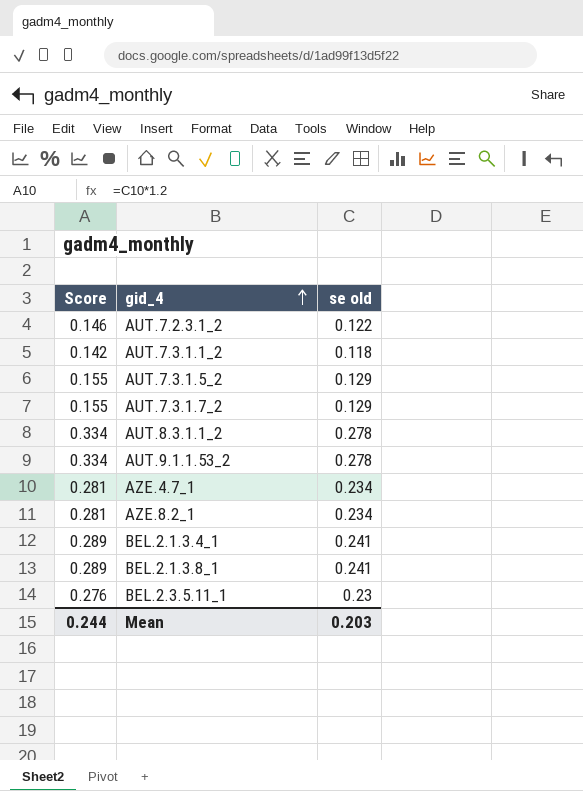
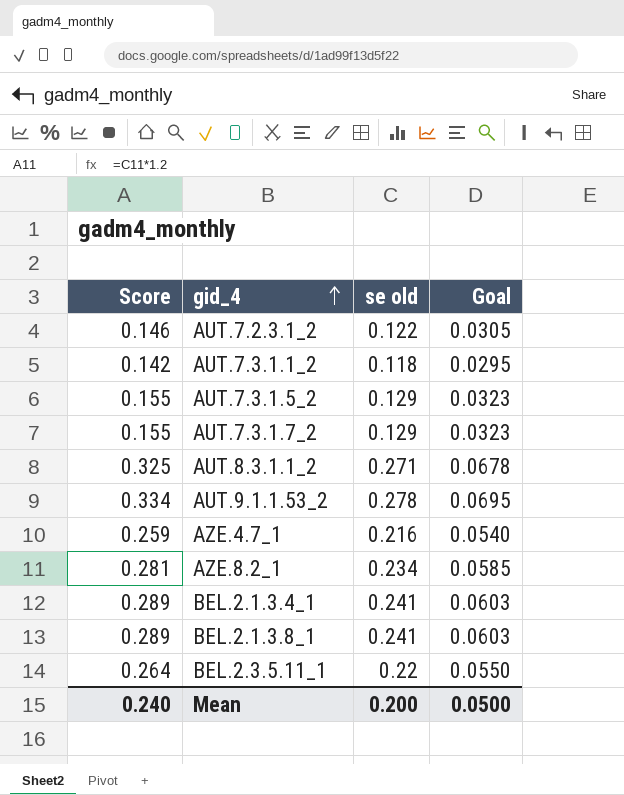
column Goal | formula: none -> [se old] * 0.25
AUT.8.3.1.1_2 | Score: 0.334 -> 0.325
AUT.8.3.1.1_2 | se old: 0.278 -> 0.271
AZE.4.7_1 | Score: 0.281 -> 0.259
AZE.4.7_1 | se old: 0.234 -> 0.216
BEL.2.3.5.11_1 | Score: 0.276 -> 0.264
BEL.2.3.5.11_1 | se old: 0.23 -> 0.22
Mean | Score: 0.244 -> 0.240
Mean | se old: 0.203 -> 0.200

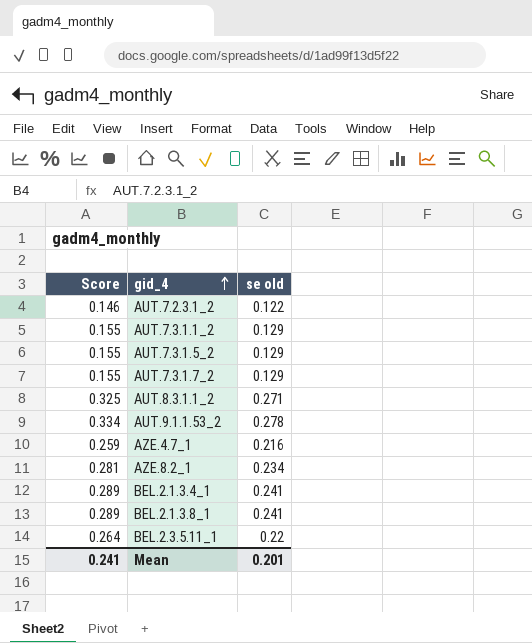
column Goal | formula: [se old] * 0.25 -> none
AUT.7.3.1.1_2 | Score: 0.142 -> 0.155
AUT.7.3.1.1_2 | se old: 0.118 -> 0.129
Mean | Score: 0.240 -> 0.241
Mean | se old: 0.200 -> 0.201

